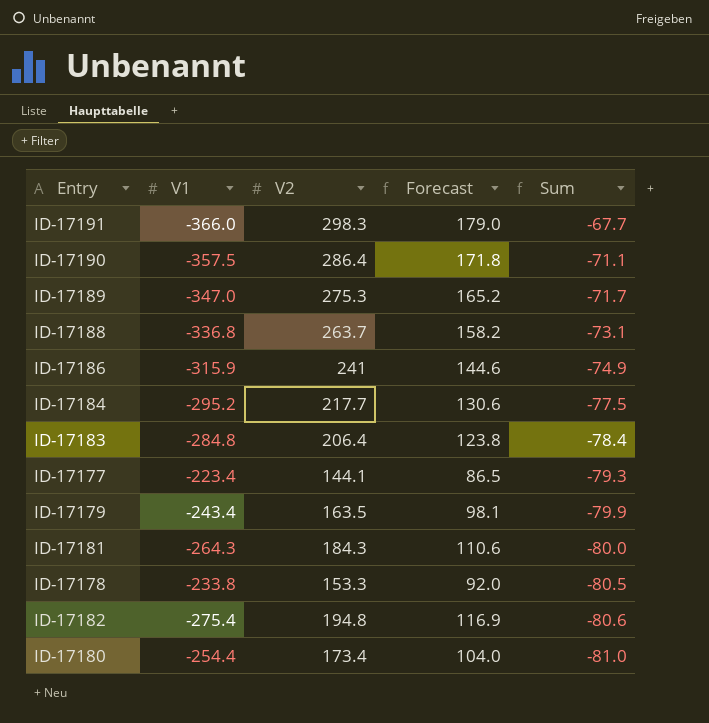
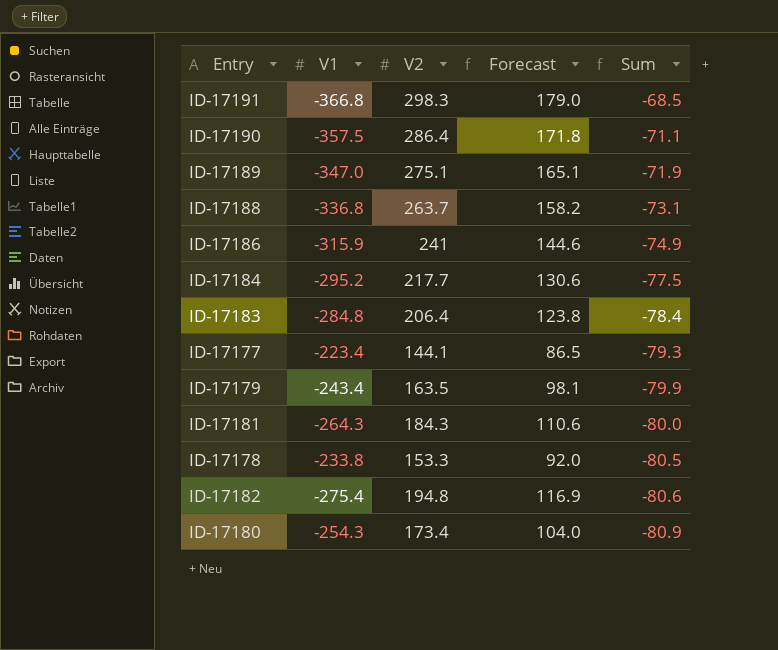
ID-17191 | V1: -366.0 -> -366.8
ID-17191 | Sum: -67.7 -> -68.5
ID-17189 | V2: 275.3 -> 275.1
ID-17189 | Forecast: 165.2 -> 165.1
ID-17189 | Sum: -71.7 -> -71.9
ID-17180 | V1: -254.4 -> -254.3
ID-17180 | Sum: -81.0 -> -80.9

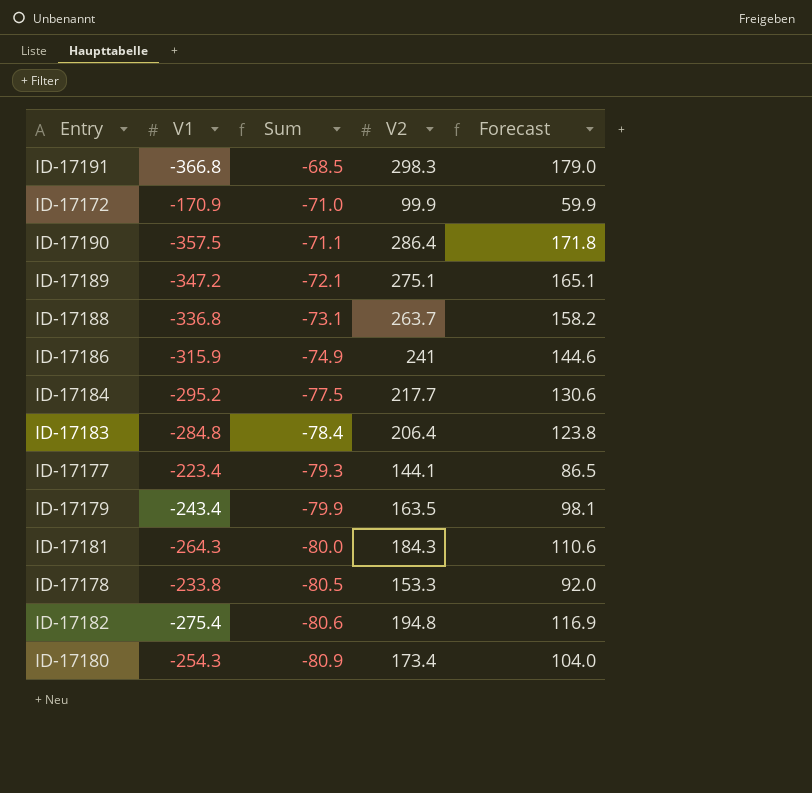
column Sum | position: 5 -> 3
row ID-17172: none -> -170.9 | -71.0 | 99.9 | 59.9
ID-17189 | V1: -347.0 -> -347.2
ID-17189 | Sum: -71.9 -> -72.1

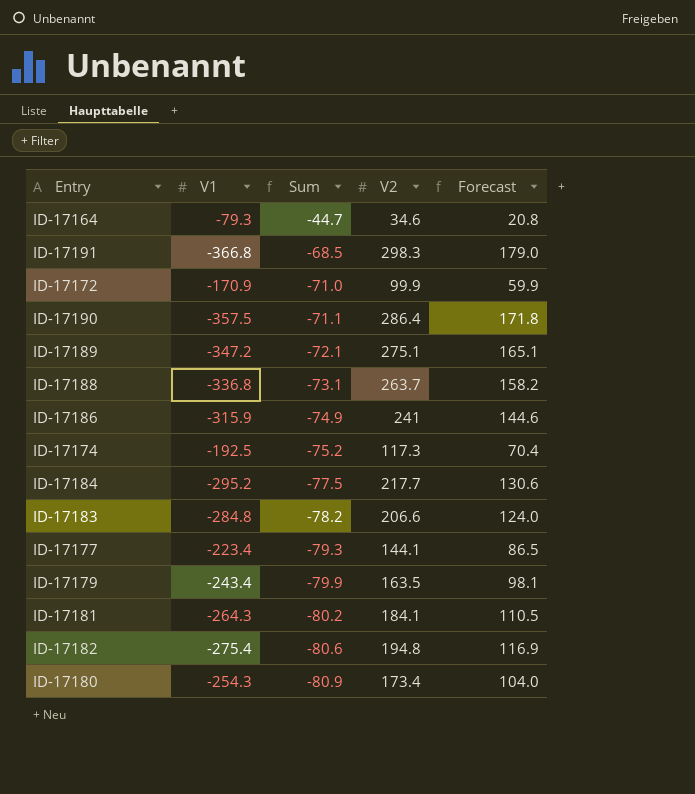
row ID-17178: -233.8 | -80.5 | 153.3 | 92.0 -> none
row ID-17164: none -> -79.3 | -44.7 | 34.6 | 20.8
row ID-17174: none -> -192.5 | -75.2 | 117.3 | 70.4
ID-17183 | Sum: -78.4 -> -78.2
ID-17183 | V2: 206.4 -> 206.6
ID-17183 | Forecast: 123.8 -> 124.0
ID-17181 | Sum: -80.0 -> -80.2
ID-17181 | V2: 184.3 -> 184.1
ID-17181 | Forecast: 110.6 -> 110.5

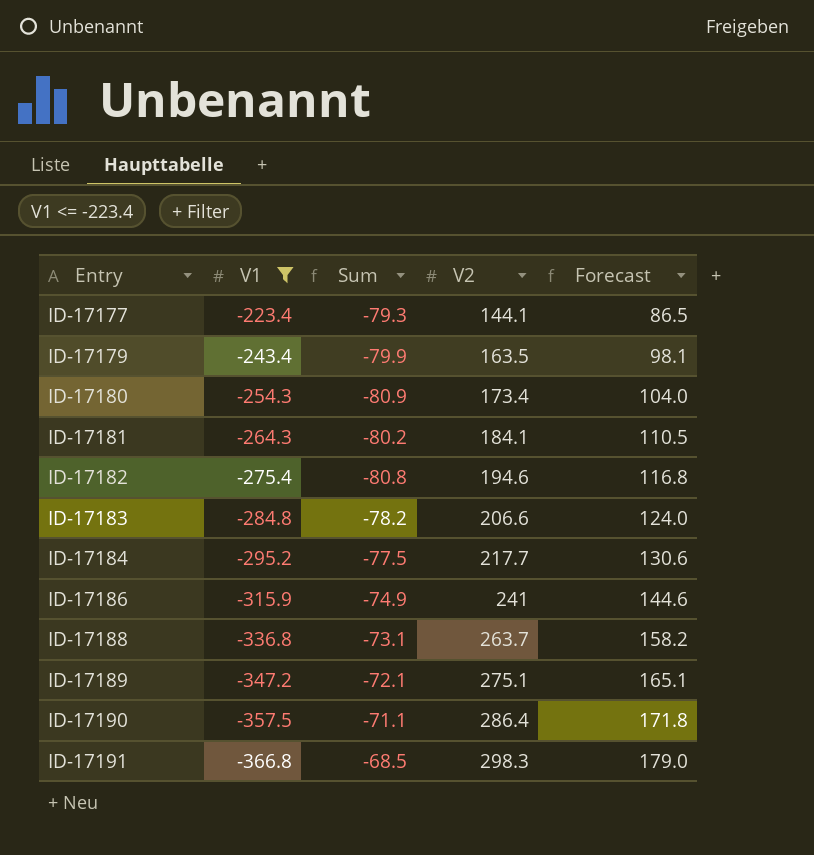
filter: none -> V1 <= -223.4
row order: Sum descending -> Entry ascending
ID-17182 | Sum: -80.6 -> -80.8
ID-17182 | V2: 194.8 -> 194.6
ID-17182 | Forecast: 116.9 -> 116.8

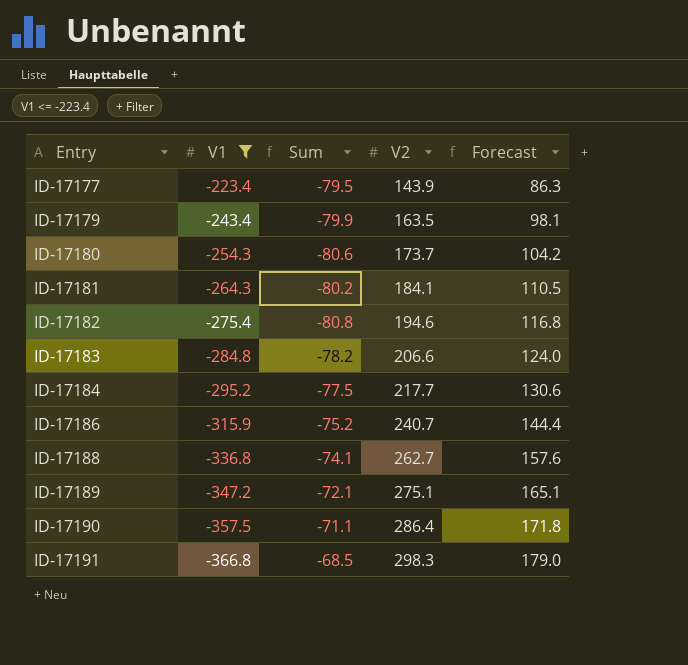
ID-17177 | Sum: -79.3 -> -79.5
ID-17177 | V2: 144.1 -> 143.9
ID-17177 | Forecast: 86.5 -> 86.3
ID-17180 | Sum: -80.9 -> -80.6
ID-17180 | V2: 173.4 -> 173.7
ID-17180 | Forecast: 104.0 -> 104.2
ID-17186 | Sum: -74.9 -> -75.2
ID-17186 | V2: 241 -> 240.7
ID-17186 | Forecast: 144.6 -> 144.4
ID-17188 | Sum: -73.1 -> -74.1
ID-17188 | V2: 263.7 -> 262.7
ID-17188 | Forecast: 158.2 -> 157.6

